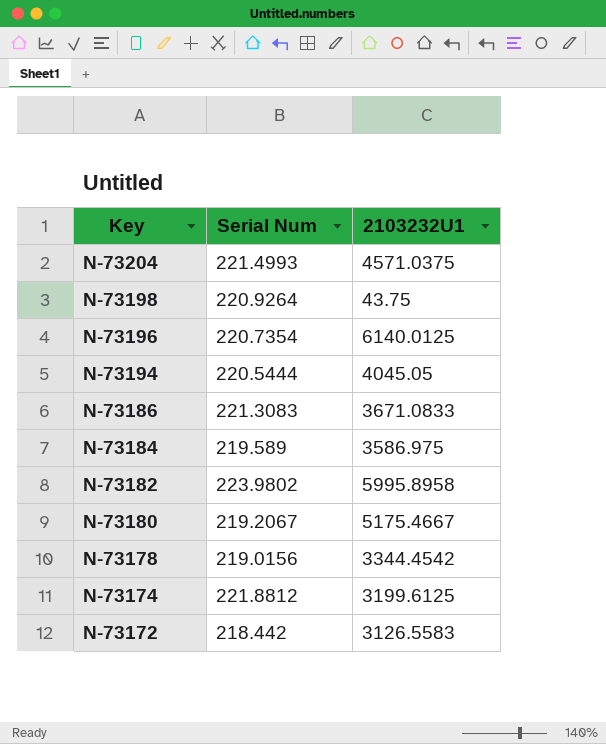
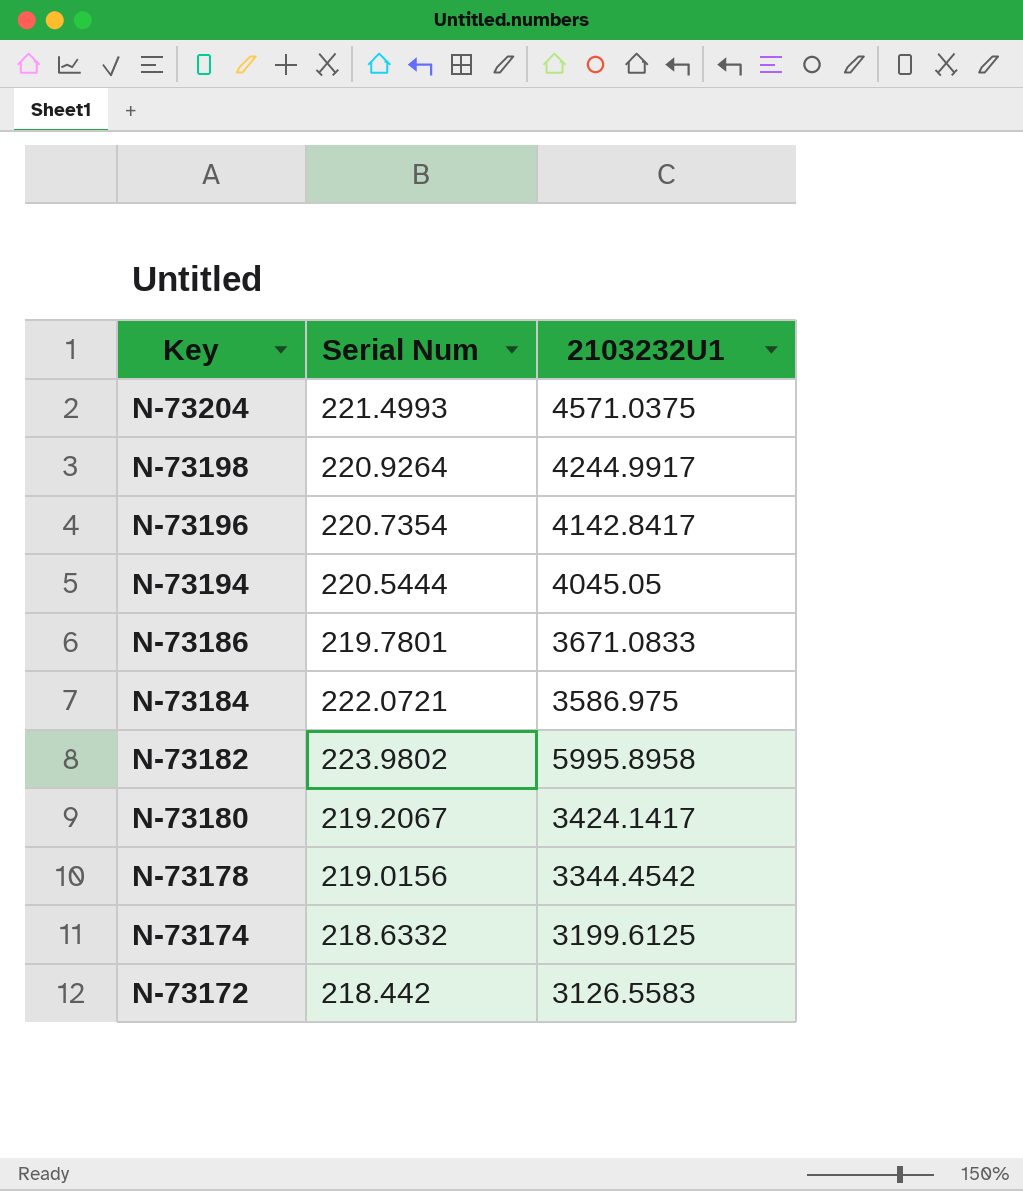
N-73198 | 2103232U1: 43.75 -> 4244.9917
N-73196 | 2103232U1: 6140.0125 -> 4142.8417
N-73186 | Serial Num: 221.3083 -> 219.7801
N-73184 | Serial Num: 219.589 -> 222.0721
N-73180 | 2103232U1: 5175.4667 -> 3424.1417
N-73174 | Serial Num: 221.8812 -> 218.6332

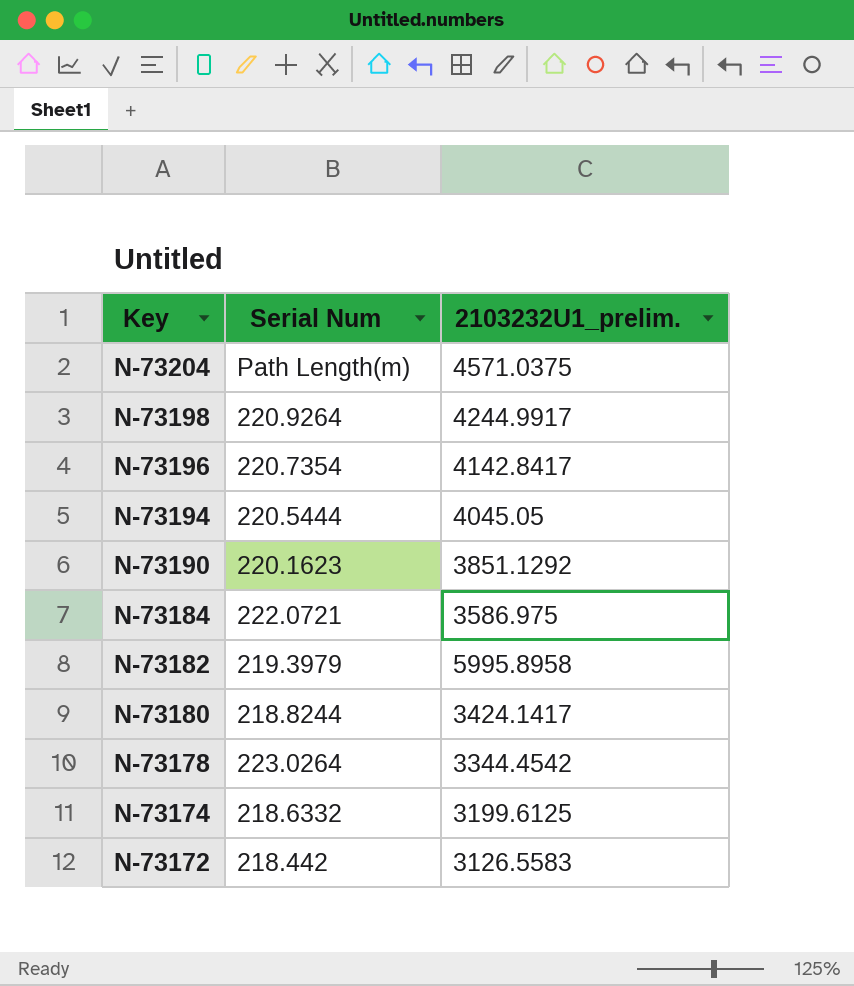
column name: 2103232U1 -> 2103232U1_prelim.
row N-73186: 219.7801 | 3671.0833 -> none
N-73204 | Serial Num: 221.4993 -> Path Length(m)
row N-73190: none -> 220.1623 | 3851.1292
N-73182 | Serial Num: 223.9802 -> 219.3979
N-73180 | Serial Num: 219.2067 -> 218.8244
N-73178 | Serial Num: 219.0156 -> 223.0264

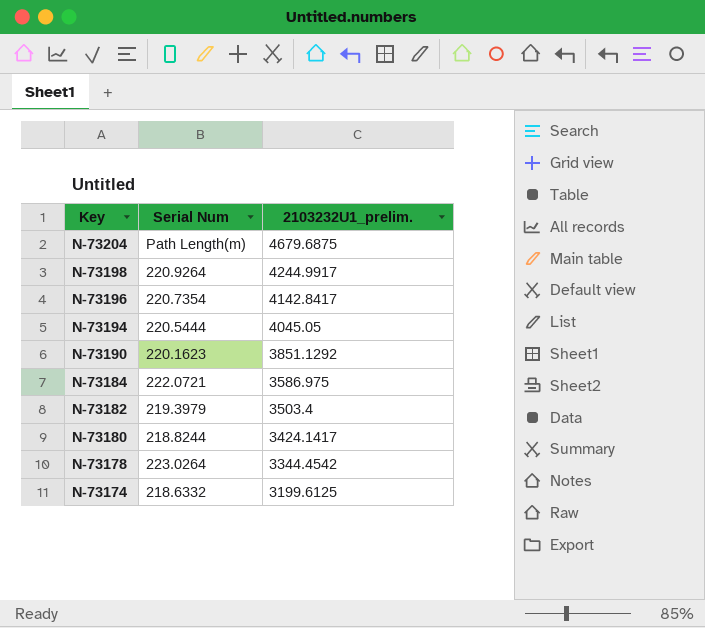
row N-73172: 218.442 | 3126.5583 -> none
N-73204 | 2103232U1_prelim.: 4571.0375 -> 4679.6875
N-73182 | 2103232U1_prelim.: 5995.8958 -> 3503.4

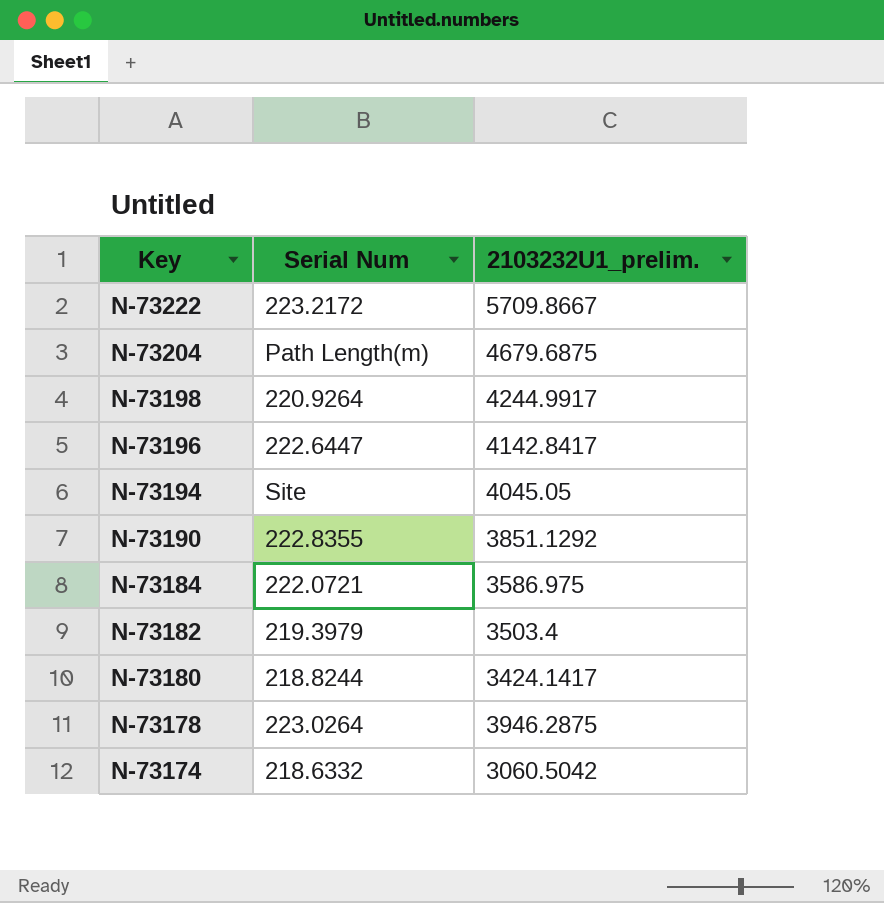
row N-73222: none -> 223.2172 | 5709.8667
N-73196 | Serial Num: 220.7354 -> 222.6447
N-73194 | Serial Num: 220.5444 -> Site
N-73190 | Serial Num: 220.1623 -> 222.8355
N-73178 | 2103232U1_prelim.: 3344.4542 -> 3946.2875
N-73174 | 2103232U1_prelim.: 3199.6125 -> 3060.5042

